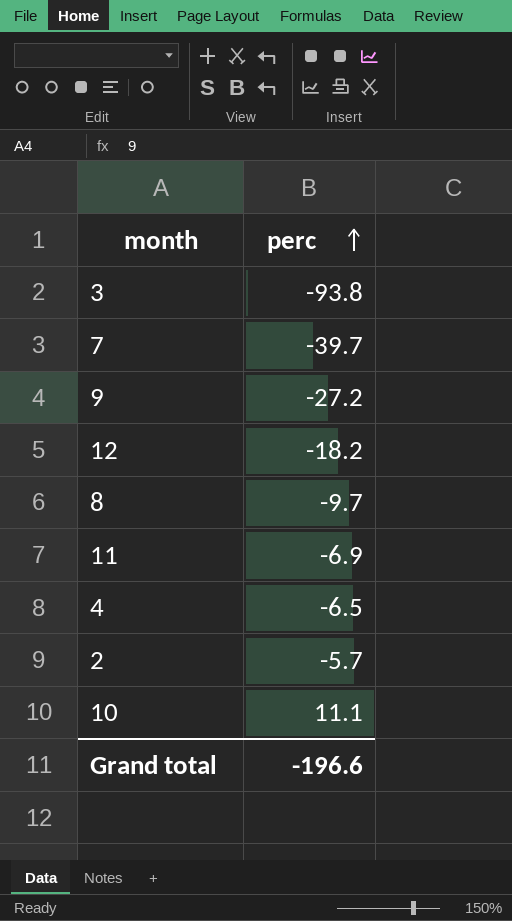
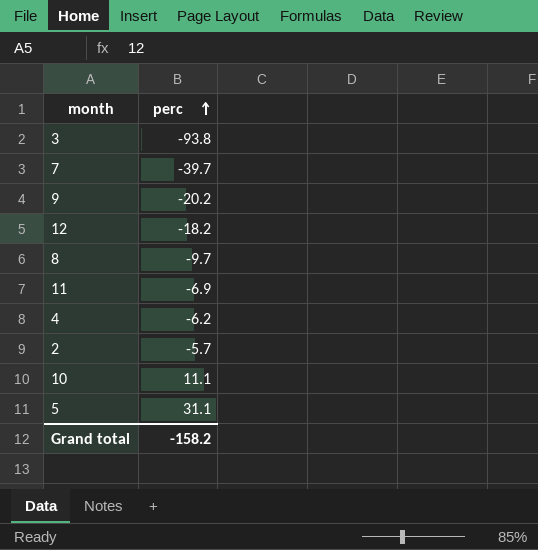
9 | perc: -27.2 -> -20.2
4 | perc: -6.5 -> -6.2
row 5: none -> 31.1
Grand total | perc: -196.6 -> -158.2

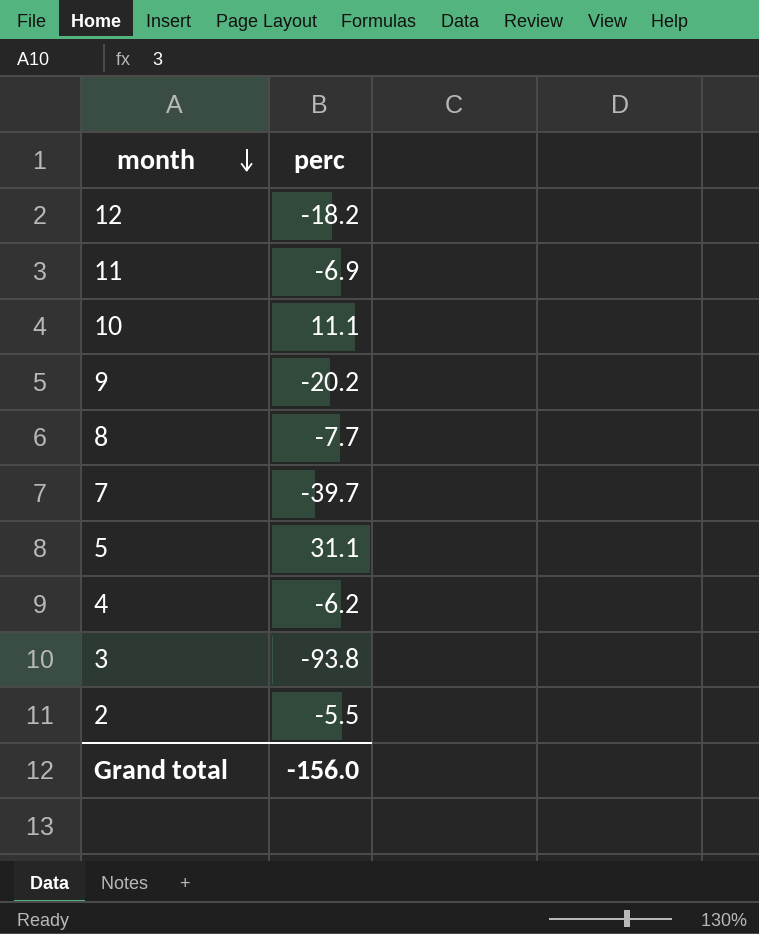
row order: perc ascending -> month descending
8 | perc: -9.7 -> -7.7
2 | perc: -5.7 -> -5.5
Grand total | perc: -158.2 -> -156.0

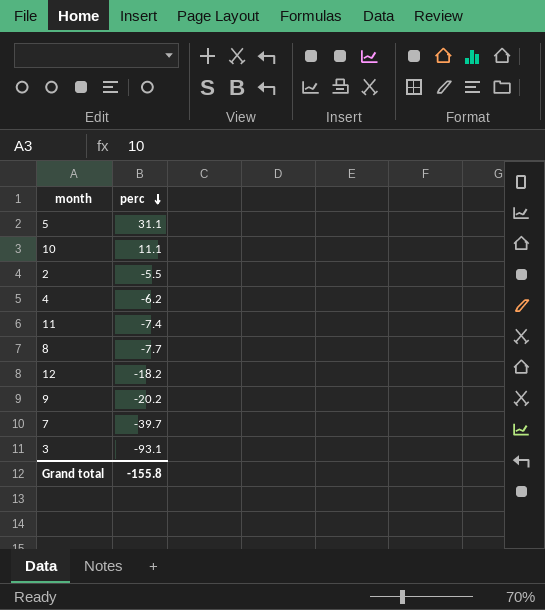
row order: month descending -> perc descending
11 | perc: -6.9 -> -7.4
3 | perc: -93.8 -> -93.1
Grand total | perc: -156.0 -> -155.8

